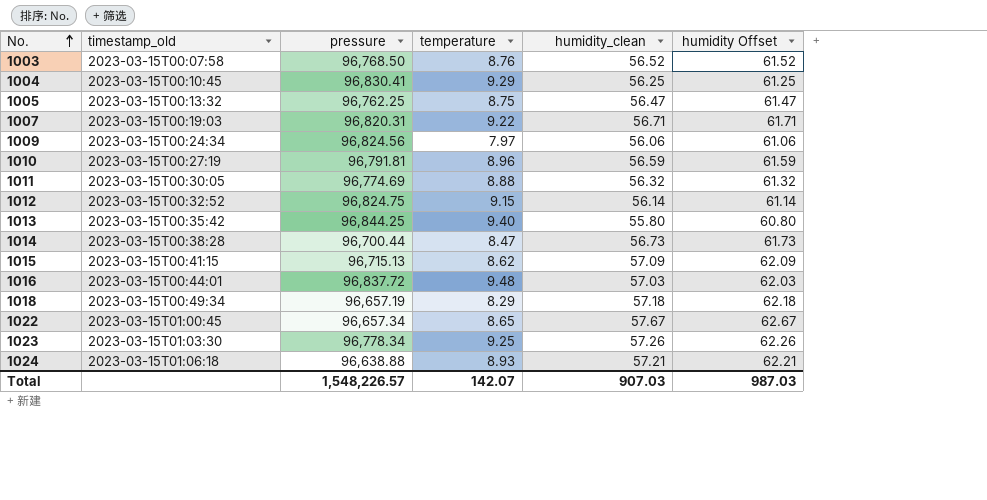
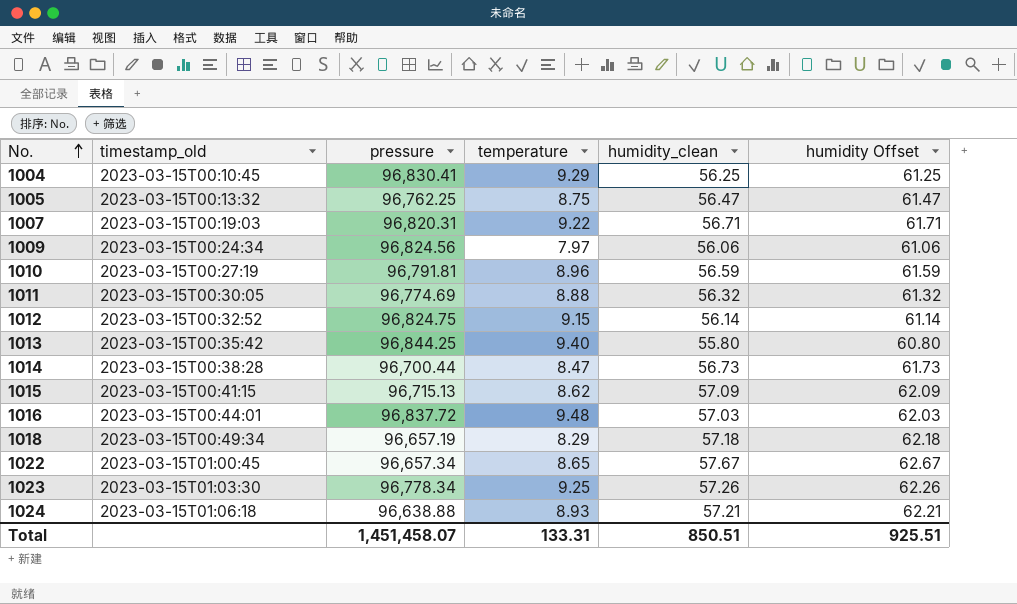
row 1003: 2023-03-15T00:07:58 | 96,768.50 | 8.76 | 56.52 | 61.52 -> none
Total | pressure: 1,548,226.57 -> 1,451,458.07
Total | temperature: 142.07 -> 133.31
Total | humidity_clean: 907.03 -> 850.51
Total | humidity Offset: 987.03 -> 925.51

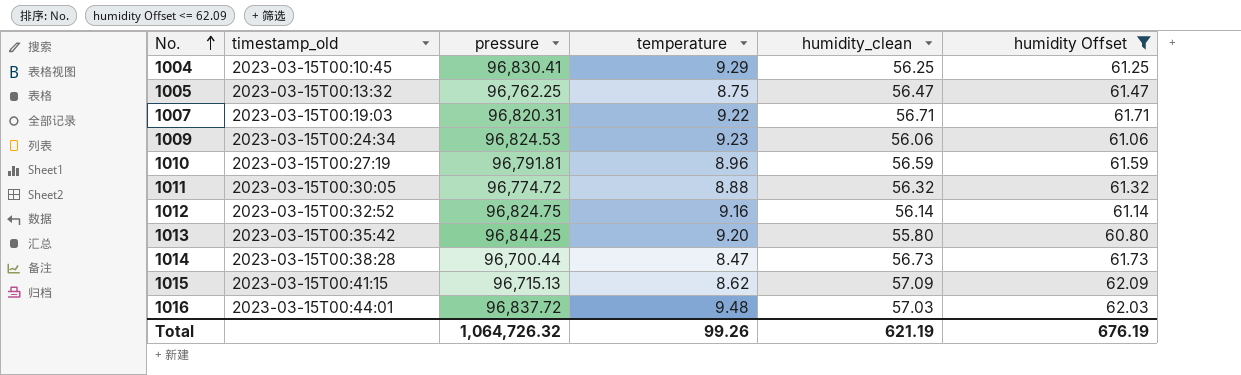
filter: none -> humidity Offset <= 62.09
1009 | pressure: 96,824.56 -> 96,824.53
1009 | temperature: 7.97 -> 9.23
1011 | pressure: 96,774.69 -> 96,774.72
1012 | temperature: 9.15 -> 9.16
1013 | temperature: 9.40 -> 9.20
Total | pressure: 1,451,458.07 -> 1,064,726.32
Total | temperature: 133.31 -> 99.26
Total | humidity_clean: 850.51 -> 621.19
Total | humidity Offset: 925.51 -> 676.19

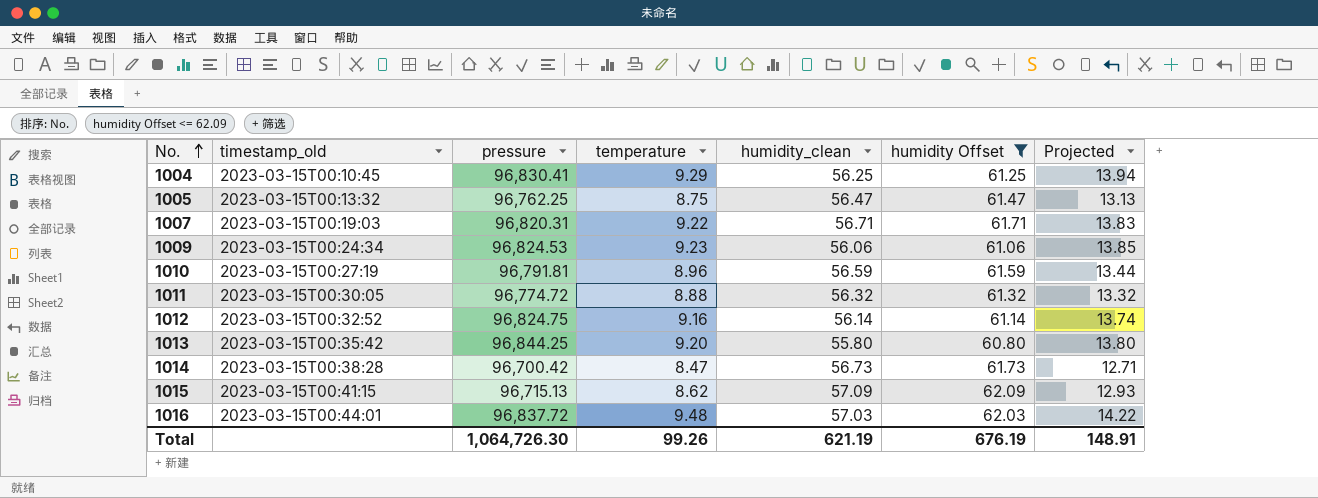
column Projected | formula: none -> [temperature] * 1.5
1014 | pressure: 96,700.44 -> 96,700.42
Total | pressure: 1,064,726.32 -> 1,064,726.30

